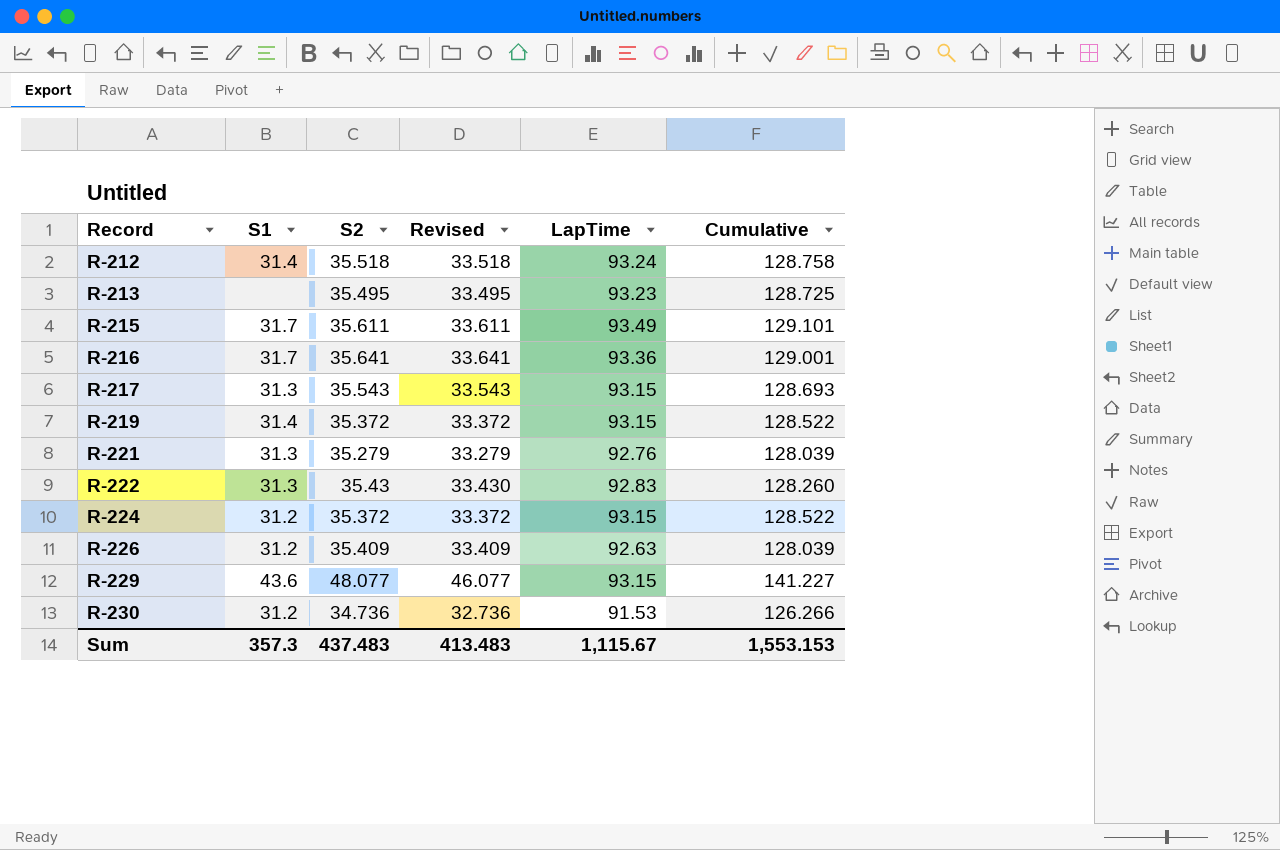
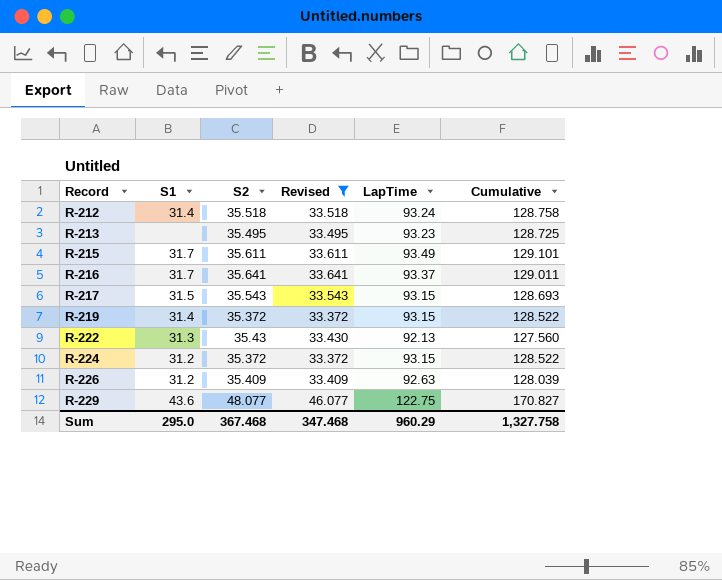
filter: none -> Revised >= 33.372
R-216 | LapTime: 93.36 -> 93.37
R-216 | Cumulative: 129.001 -> 129.011
R-217 | S1: 31.3 -> 31.5
R-222 | LapTime: 92.83 -> 92.13
R-222 | Cumulative: 128.260 -> 127.560
R-229 | LapTime: 93.15 -> 122.75
R-229 | Cumulative: 141.227 -> 170.827
Sum | S1: 357.3 -> 295.0
Sum | S2: 437.483 -> 367.468
Sum | Revised: 413.483 -> 347.468
Sum | LapTime: 1,115.67 -> 960.29
Sum | Cumulative: 1,553.153 -> 1,327.758

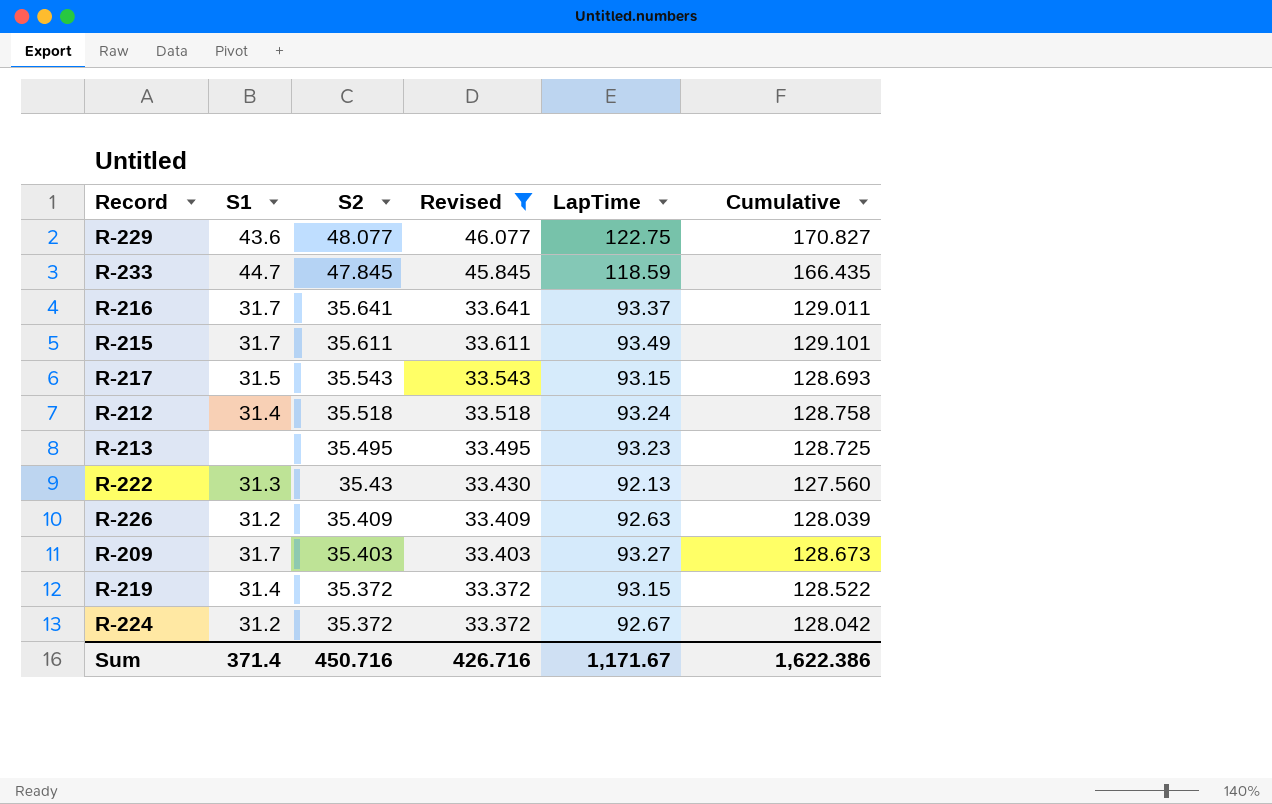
row order: Record ascending -> S2 descending
row R-233: none -> 44.7 | 47.845 | 45.845 | 118.59 | 166.435
row R-209: none -> 31.7 | 35.403 | 33.403 | 93.27 | 128.673
R-224 | LapTime: 93.15 -> 92.67
R-224 | Cumulative: 128.522 -> 128.042
Sum | S1: 295.0 -> 371.4
Sum | S2: 367.468 -> 450.716
Sum | Revised: 347.468 -> 426.716
Sum | LapTime: 960.29 -> 1,171.67
Sum | Cumulative: 1,327.758 -> 1,622.386

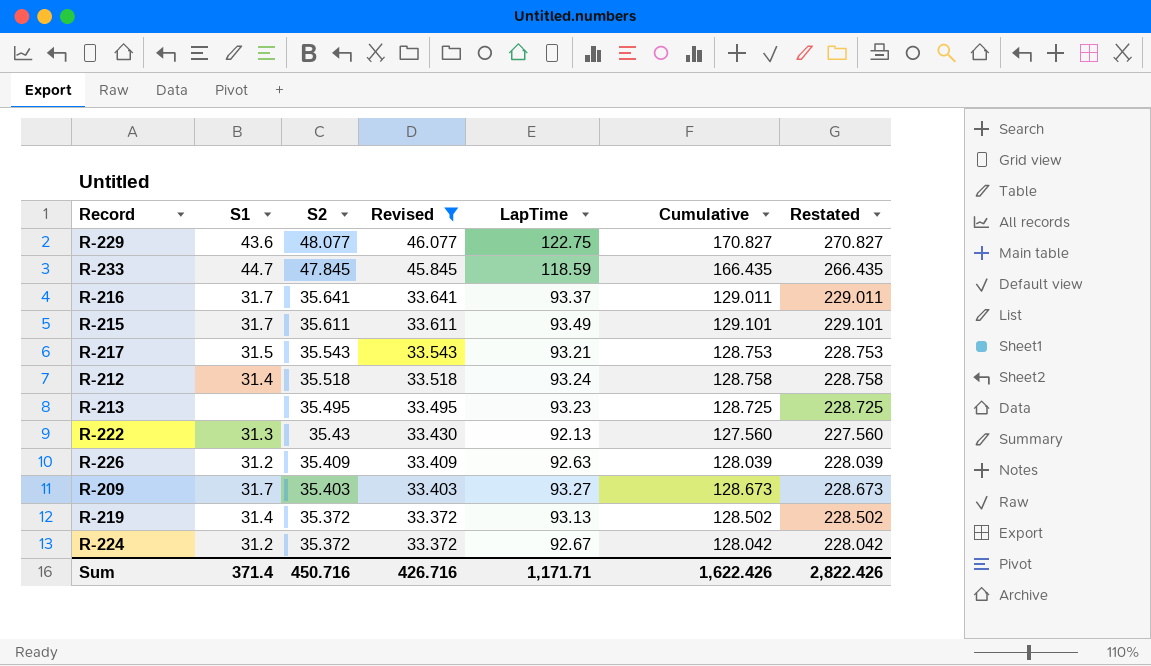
column Restated | formula: none -> [Cumulative] + 100
R-217 | LapTime: 93.15 -> 93.21
R-217 | Cumulative: 128.693 -> 128.753
R-219 | LapTime: 93.15 -> 93.13
R-219 | Cumulative: 128.522 -> 128.502
Sum | LapTime: 1,171.67 -> 1,171.71
Sum | Cumulative: 1,622.386 -> 1,622.426

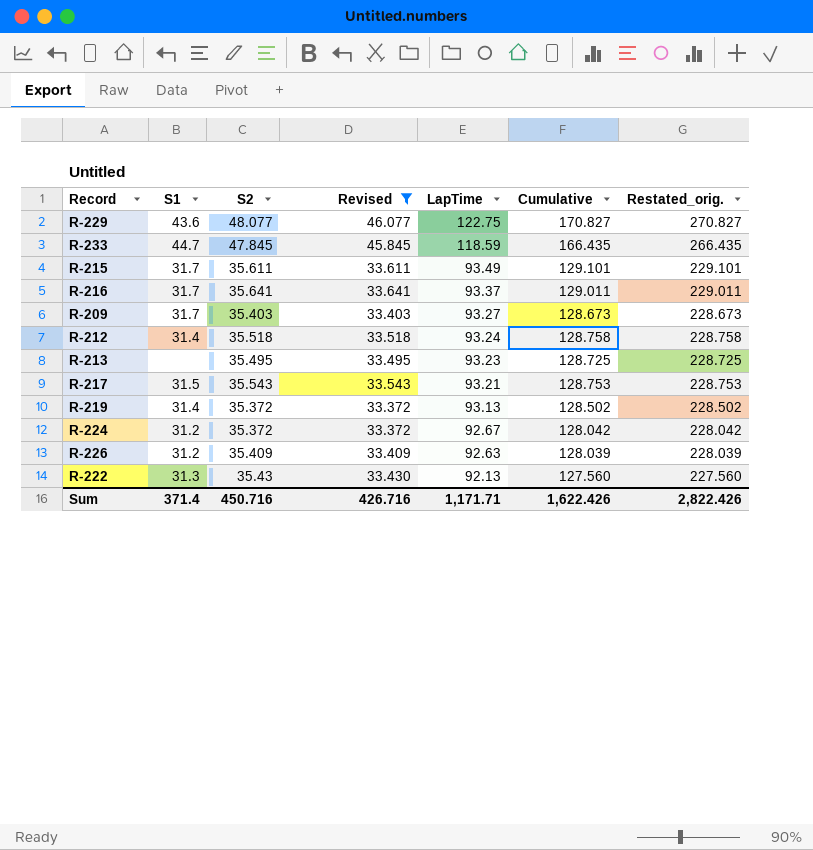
row order: S2 descending -> LapTime descending
column name: Restated -> Restated_orig.

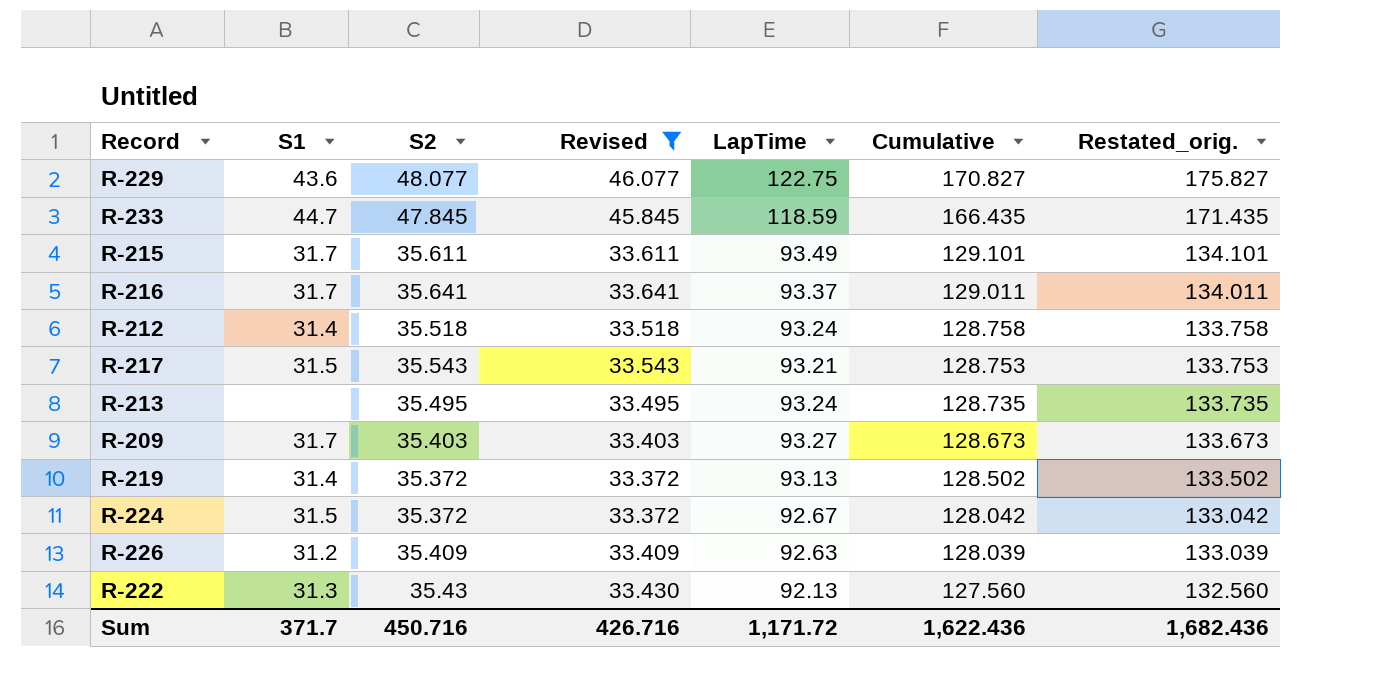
row order: LapTime descending -> Cumulative descending
column Restated_orig. | formula: [Cumulative] + 100 -> [Cumulative] + 5
R-213 | LapTime: 93.23 -> 93.24
R-213 | Cumulative: 128.725 -> 128.735
R-224 | S1: 31.2 -> 31.5
Sum | S1: 371.4 -> 371.7
Sum | LapTime: 1,171.71 -> 1,171.72
Sum | Cumulative: 1,622.426 -> 1,622.436
Sum | Restated_orig.: 2,822.426 -> 1,682.436

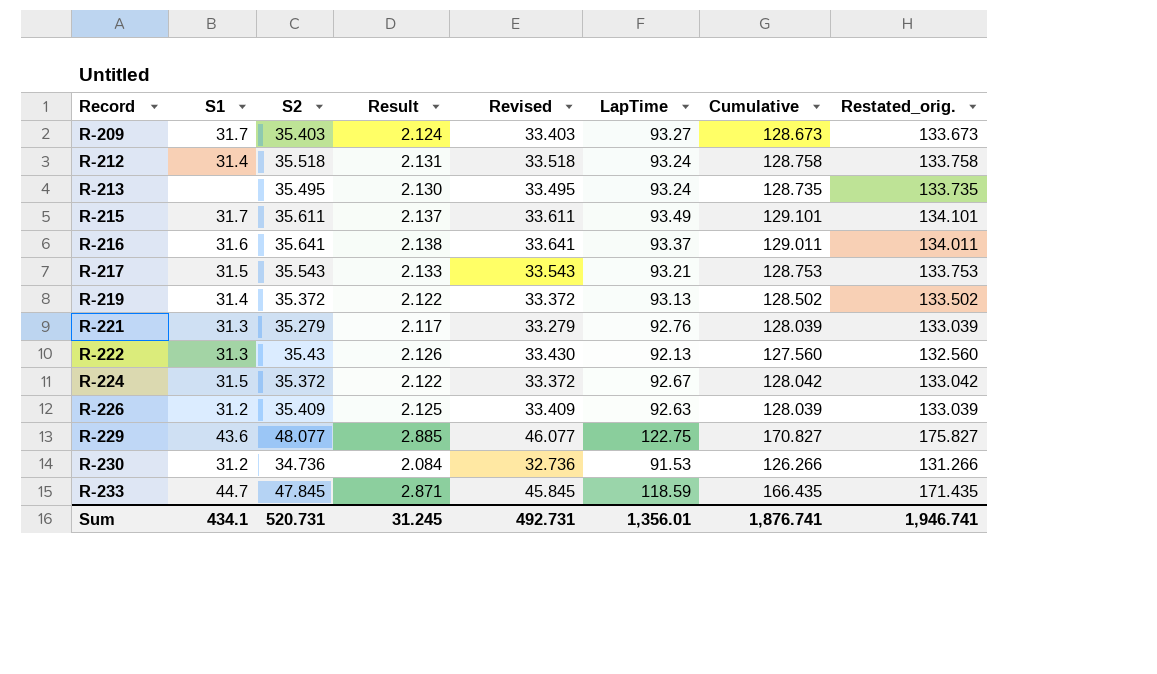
filter: Revised >= 33.372 -> none
row order: Cumulative descending -> Record ascending
column Result | formula: none -> [S2] * 0.06
R-216 | S1: 31.7 -> 31.6
Sum | S1: 371.7 -> 434.1
Sum | S2: 450.716 -> 520.731
Sum | Revised: 426.716 -> 492.731
Sum | LapTime: 1,171.72 -> 1,356.01
Sum | Cumulative: 1,622.436 -> 1,876.741
Sum | Restated_orig.: 1,682.436 -> 1,946.741

